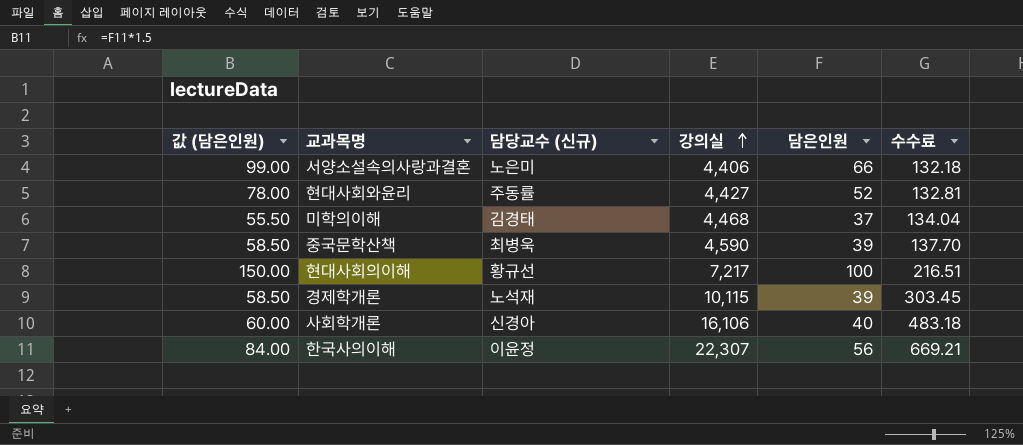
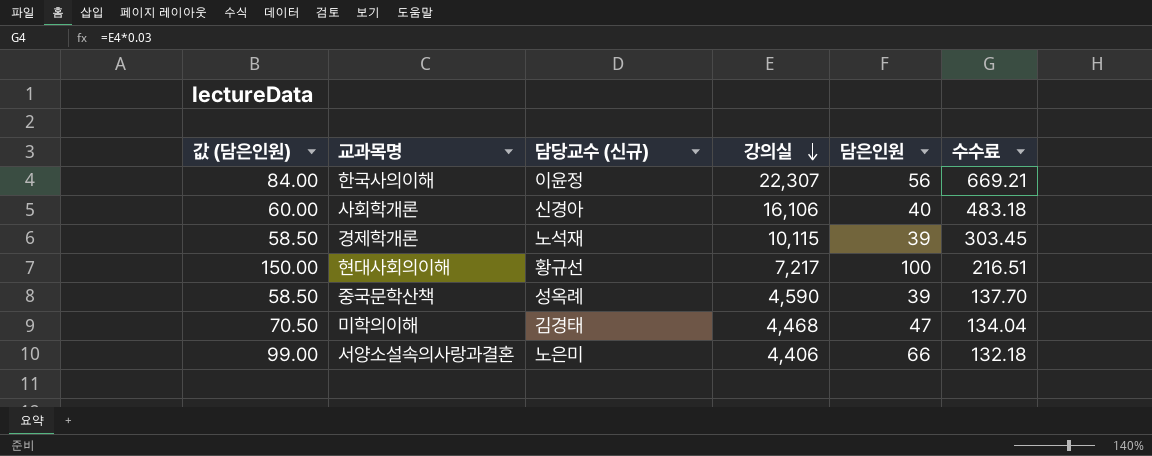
row order: 강의실 ascending -> 강의실 descending
row 현대사회와윤리: 78.00 | 주동률 | 4,427 | 52 | 132.81 -> none
중국문학산책 | 담당교수 (신규): 최병욱 -> 성옥례
미학의이해 | 값 (담은인원): 55.50 -> 70.50
미학의이해 | 담은인원: 37 -> 47

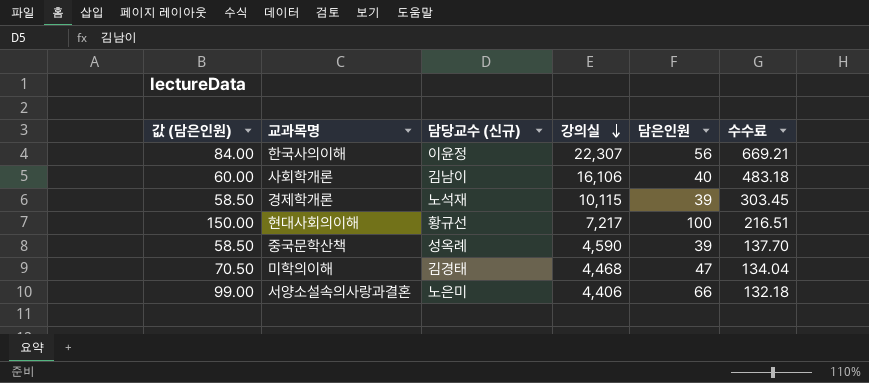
사회학개론 | 담당교수 (신규): 신경아 -> 김남이

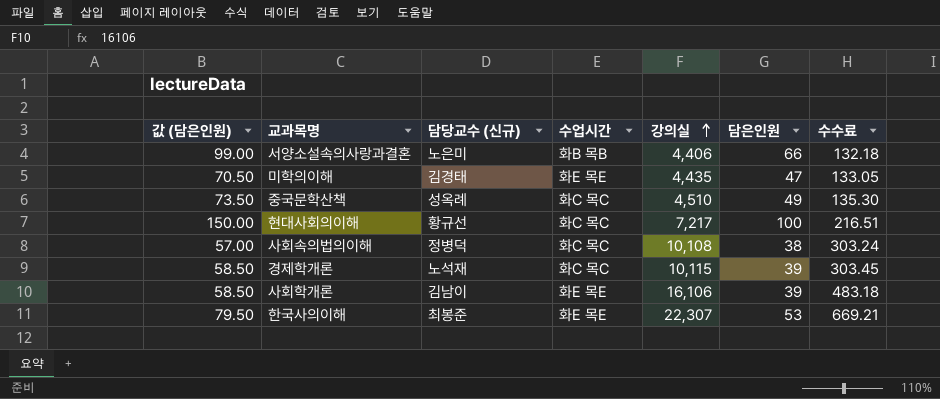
row order: 강의실 descending -> 강의실 ascending
column 수업시간 | position: none -> 4
미학의이해 | 강의실: 4,468 -> 4,435
미학의이해 | 수수료: 134.04 -> 133.05
중국문학산책 | 값 (담은인원): 58.50 -> 73.50
중국문학산책 | 강의실: 4,590 -> 4,510
중국문학산책 | 담은인원: 39 -> 49
중국문학산책 | 수수료: 137.70 -> 135.30
row 사회속의법의이해: none -> 57.00 | 정병덕 | 화C 목C | 10,108 | 38 | 303.24
사회학개론 | 값 (담은인원): 60.00 -> 58.50
사회학개론 | 담은인원: 40 -> 39
한국사의이해 | 값 (담은인원): 84.00 -> 79.50
한국사의이해 | 담당교수 (신규): 이윤정 -> 최봉준
한국사의이해 | 담은인원: 56 -> 53

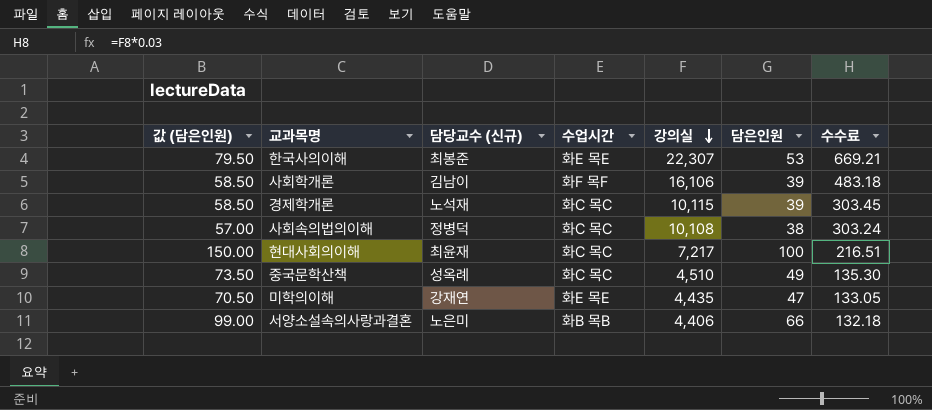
row order: 강의실 ascending -> 강의실 descending
사회학개론 | 수업시간: 화E 목E -> 화F 목F
현대사회의이해 | 담당교수 (신규): 황규선 -> 최윤재
미학의이해 | 담당교수 (신규): 김경태 -> 강재연

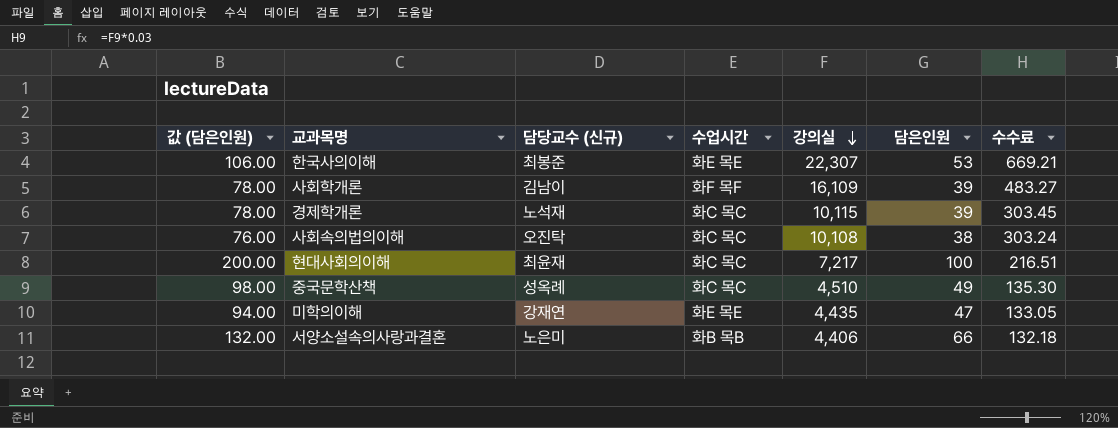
column 값 (담은인원) | formula: [담은인원] * 1.5 -> [담은인원] * 2
사회학개론 | 강의실: 16,106 -> 16,109
사회학개론 | 수수료: 483.18 -> 483.27
사회속의법의이해 | 담당교수 (신규): 정병덕 -> 오진탁

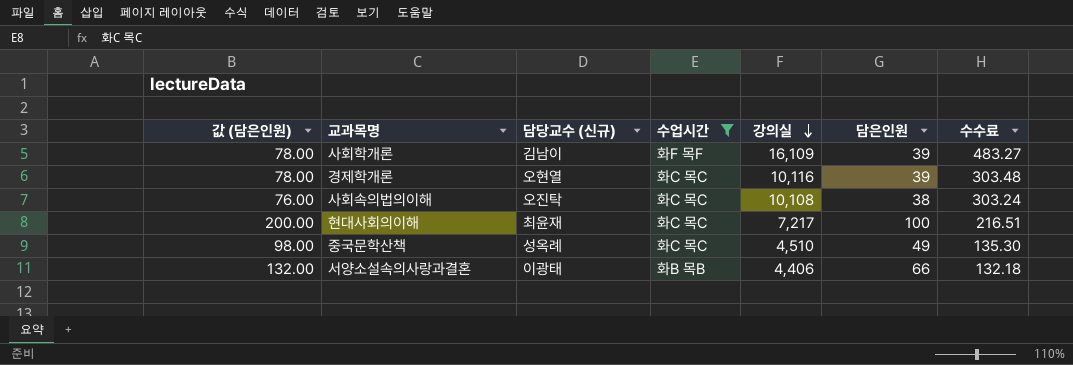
filter: none -> 수업시간 != 화E 목E
경제학개론 | 담당교수 (신규): 노석재 -> 오현열
경제학개론 | 강의실: 10,115 -> 10,116
경제학개론 | 수수료: 303.45 -> 303.48
서양소설속의사랑과결혼 | 담당교수 (신규): 노은미 -> 이광태

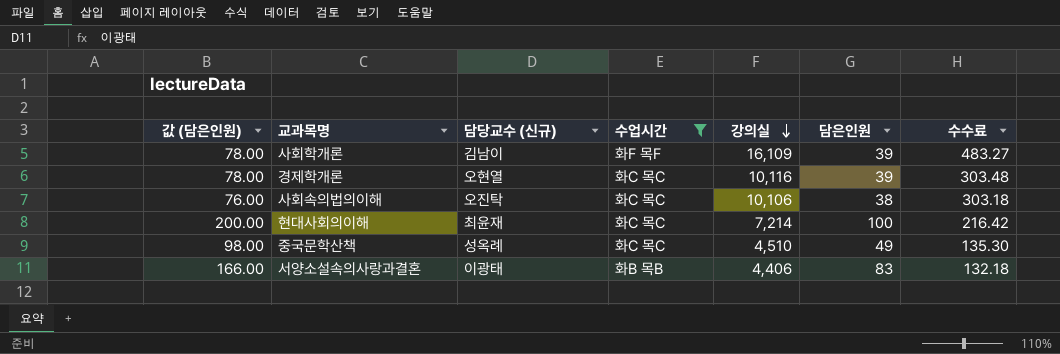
사회속의법의이해 | 강의실: 10,108 -> 10,106
사회속의법의이해 | 수수료: 303.24 -> 303.18
현대사회의이해 | 강의실: 7,217 -> 7,214
현대사회의이해 | 수수료: 216.51 -> 216.42
서양소설속의사랑과결혼 | 값 (담은인원): 132.00 -> 166.00
서양소설속의사랑과결혼 | 담은인원: 66 -> 83

